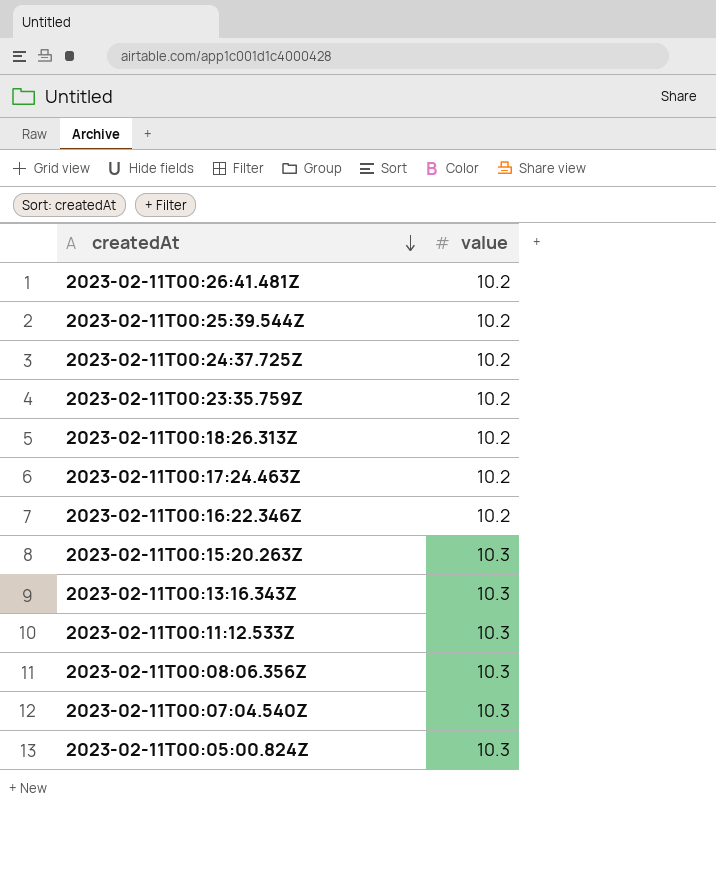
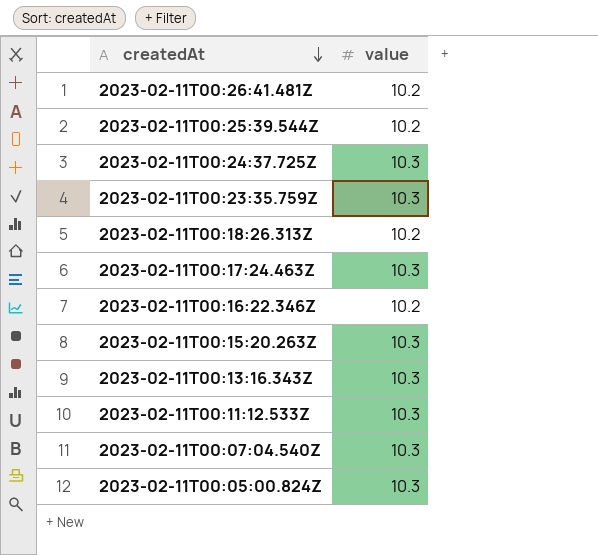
row 2023-02-11T00:08:06.356Z: 10.3 -> none
2023-02-11T00:24:37.725Z | value: 10.2 -> 10.3
2023-02-11T00:23:35.759Z | value: 10.2 -> 10.3
2023-02-11T00:17:24.463Z | value: 10.2 -> 10.3

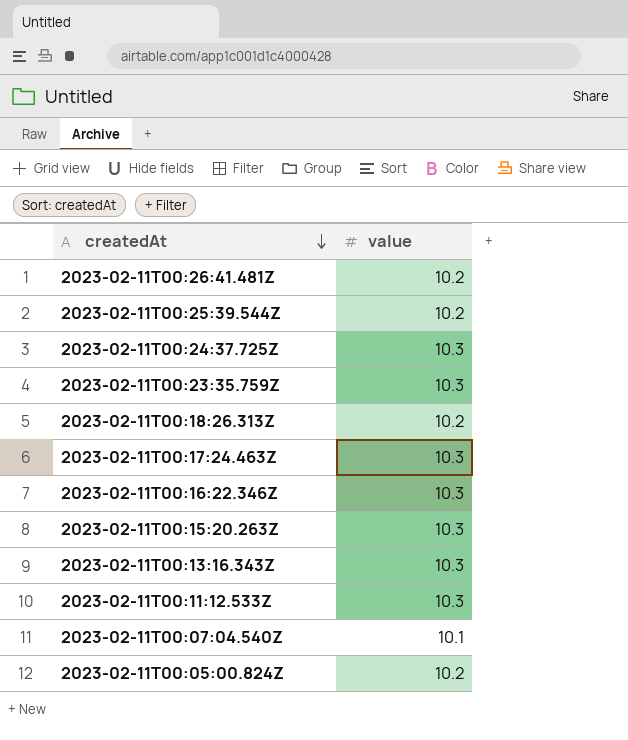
2023-02-11T00:16:22.346Z | value: 10.2 -> 10.3
2023-02-11T00:07:04.540Z | value: 10.3 -> 10.1
2023-02-11T00:05:00.824Z | value: 10.3 -> 10.2

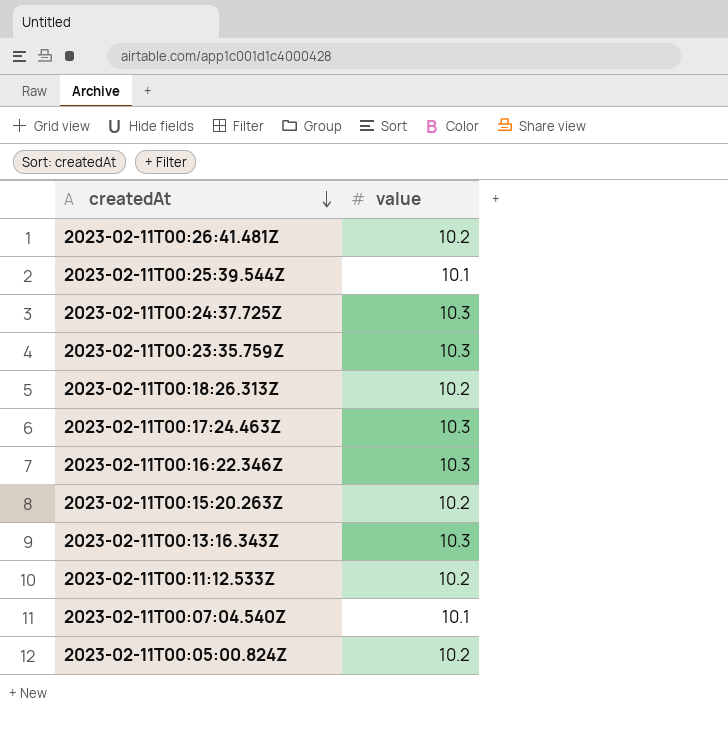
2023-02-11T00:25:39.544Z | value: 10.2 -> 10.1
2023-02-11T00:15:20.263Z | value: 10.3 -> 10.2
2023-02-11T00:11:12.533Z | value: 10.3 -> 10.2

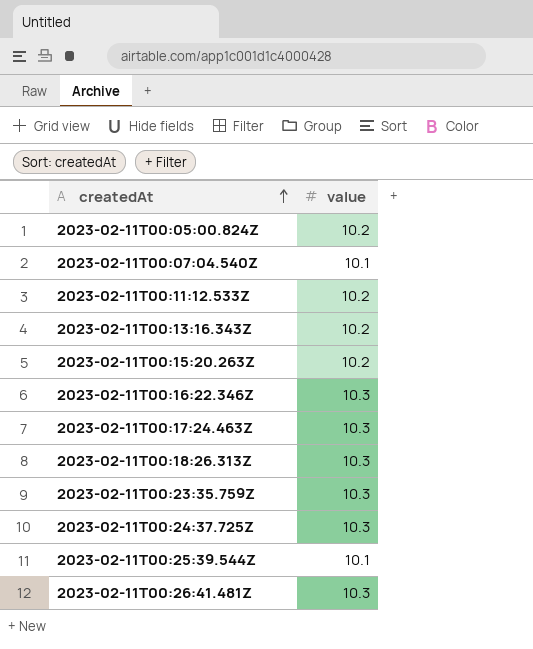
row order: createdAt descending -> createdAt ascending
2023-02-11T00:13:16.343Z | value: 10.3 -> 10.2
2023-02-11T00:18:26.313Z | value: 10.2 -> 10.3
2023-02-11T00:26:41.481Z | value: 10.2 -> 10.3

